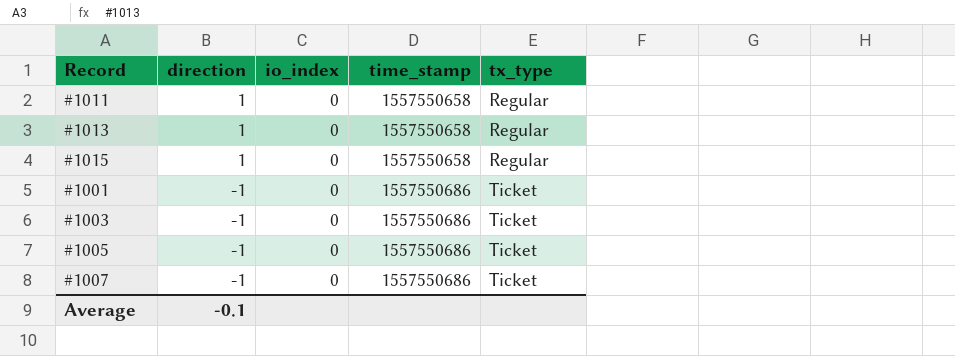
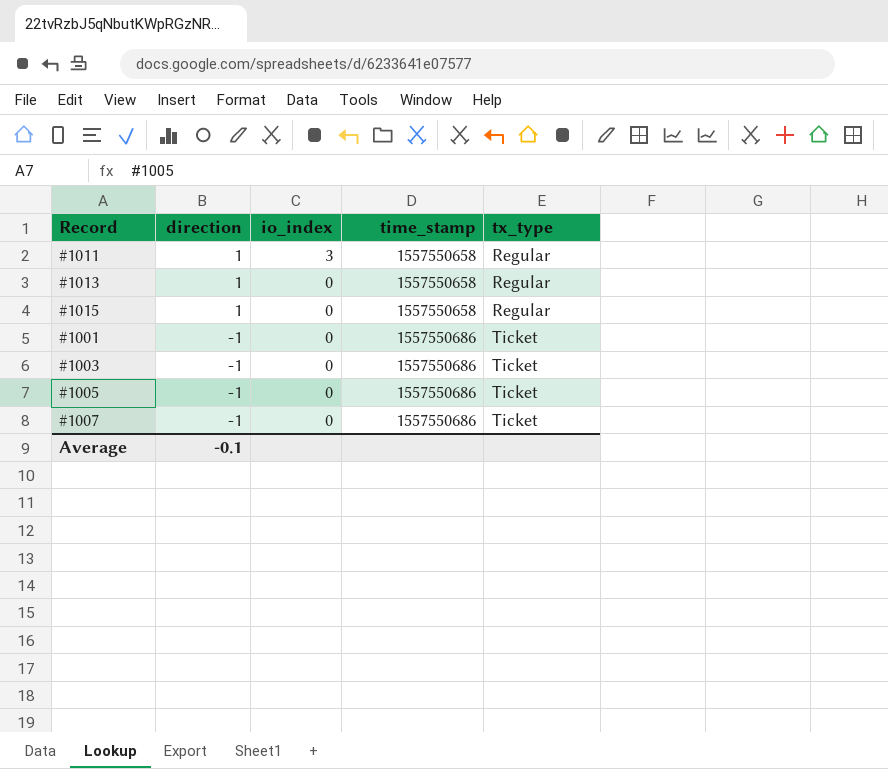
#1011 | io_index: 0 -> 3

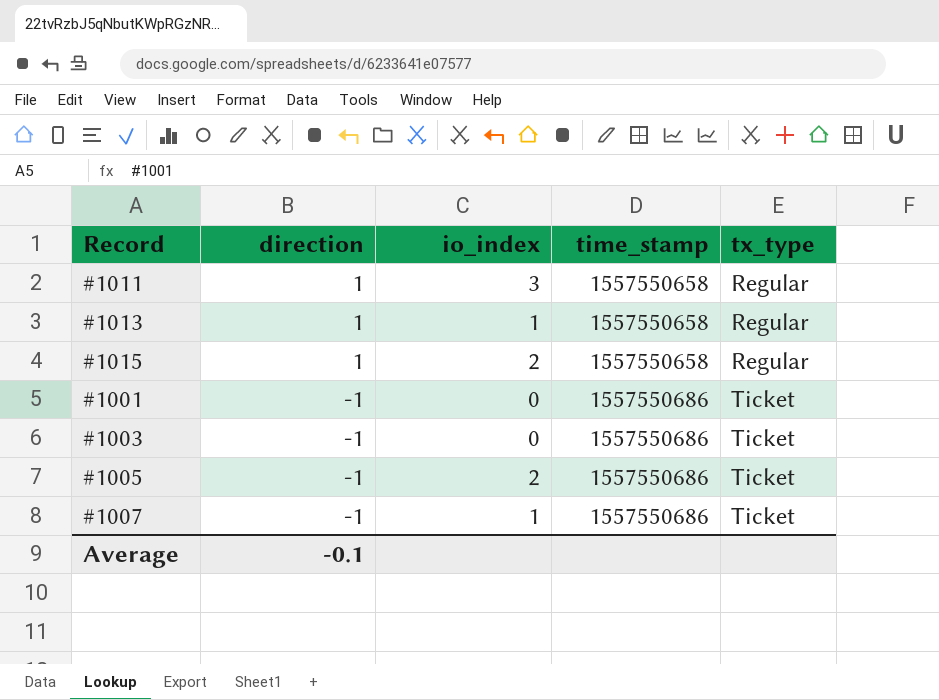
#1013 | io_index: 0 -> 1
#1015 | io_index: 0 -> 2
#1005 | io_index: 0 -> 2
#1007 | io_index: 0 -> 1

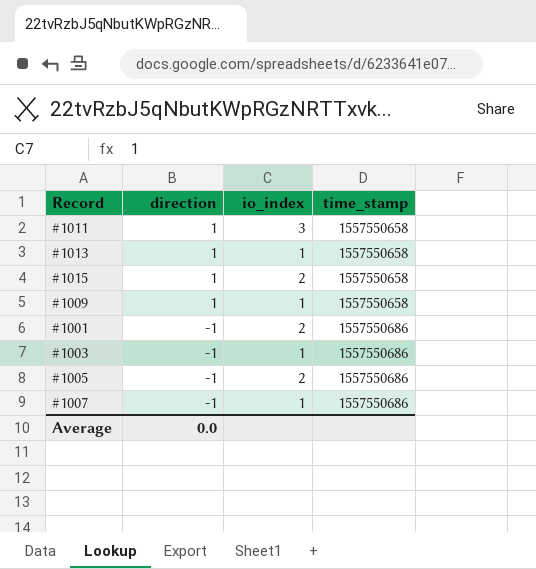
column tx_type | position: 5 -> none
row #1009: none -> 1 | 1 | 1557550658
#1001 | io_index: 0 -> 2
#1003 | io_index: 0 -> 1
Average | direction: -0.1 -> 0.0

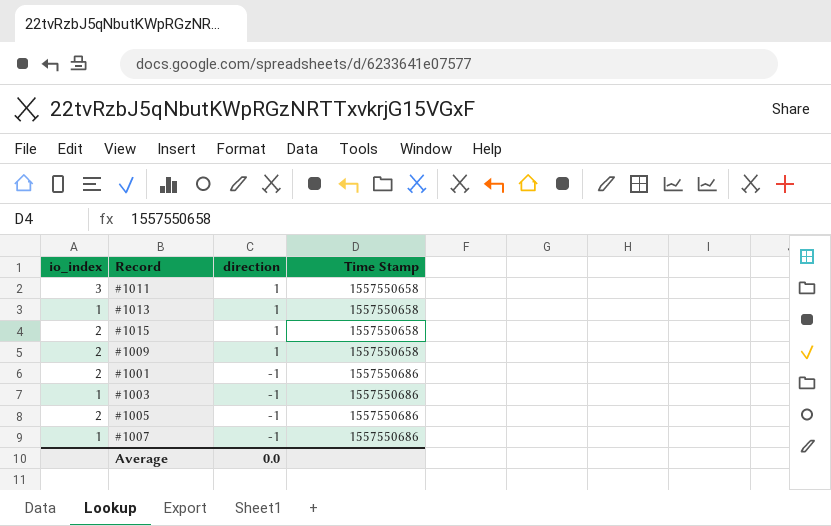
column io_index | position: 3 -> 1
column name: time_stamp -> Time Stamp
#1009 | io_index: 1 -> 2

